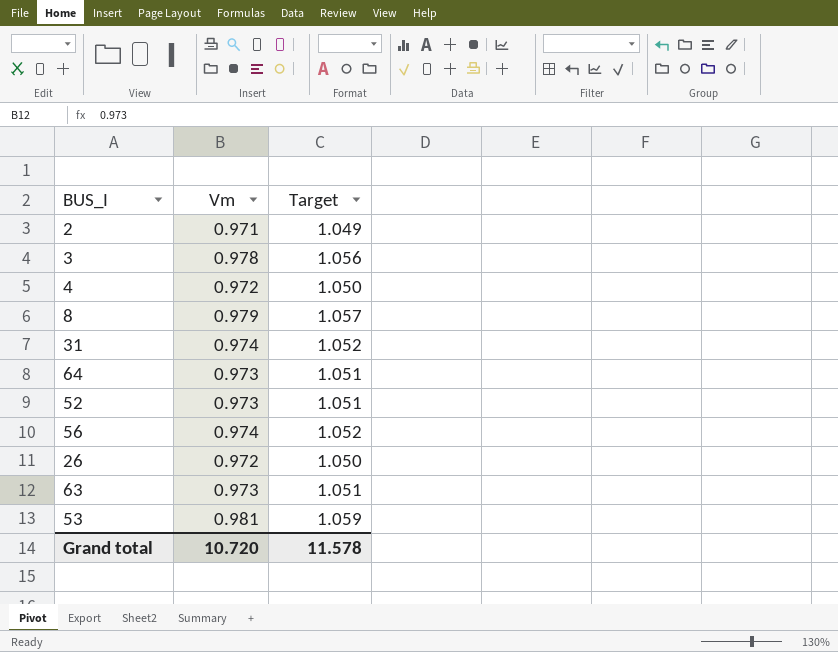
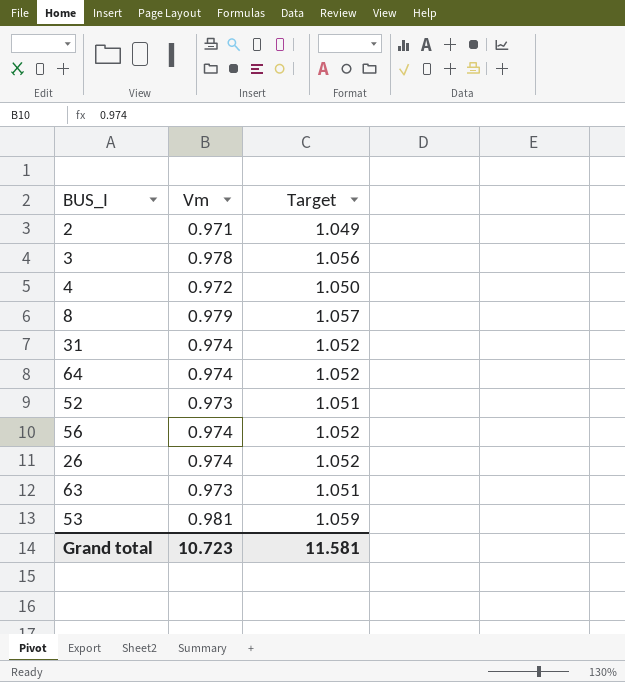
64 | Vm: 0.973 -> 0.974
64 | Target: 1.051 -> 1.052
26 | Vm: 0.972 -> 0.974
26 | Target: 1.050 -> 1.052
Grand total | Vm: 10.720 -> 10.723
Grand total | Target: 11.578 -> 11.581

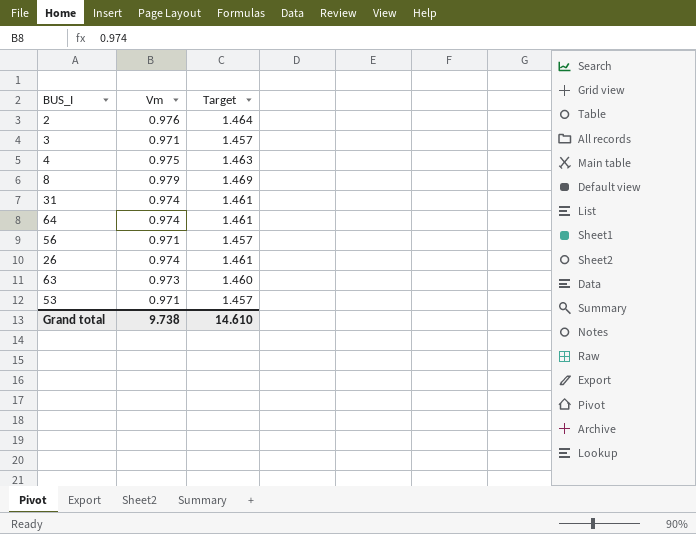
column Target | formula: [Vm] * 1.08 -> [Vm] * 1.5
row 52: 0.973 | 1.051 -> none
2 | Vm: 0.971 -> 0.976
3 | Vm: 0.978 -> 0.971
4 | Vm: 0.972 -> 0.975
56 | Vm: 0.974 -> 0.971
53 | Vm: 0.981 -> 0.971
Grand total | Vm: 10.723 -> 9.738
Grand total | Target: 11.581 -> 14.610

